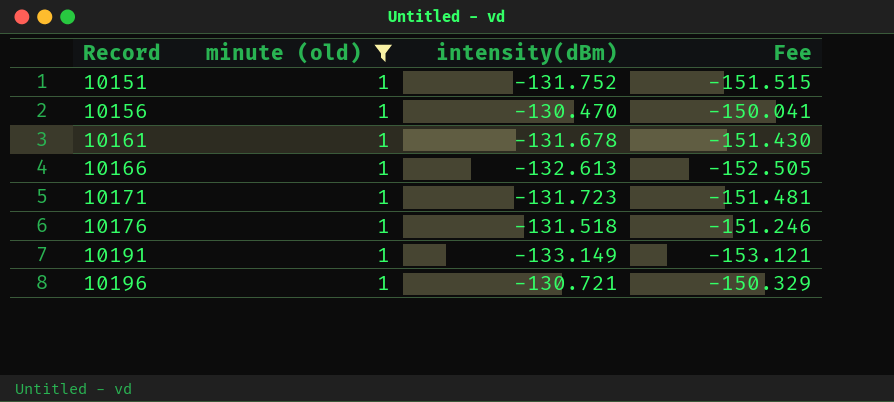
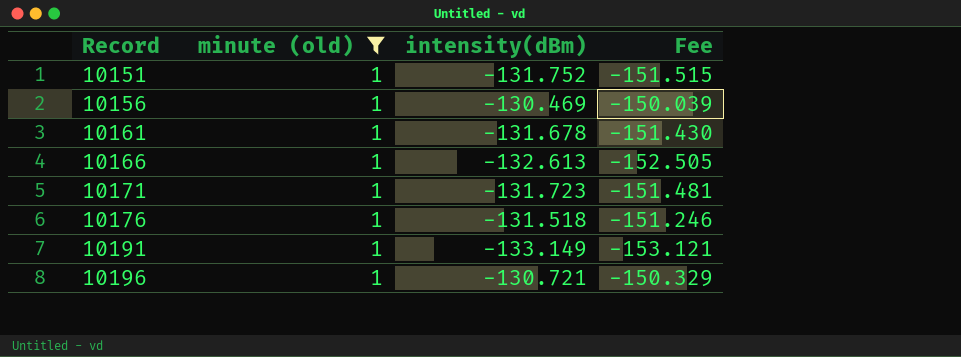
10156 | intensity(dBm): -130.470 -> -130.469
10156 | Fee: -150.041 -> -150.039

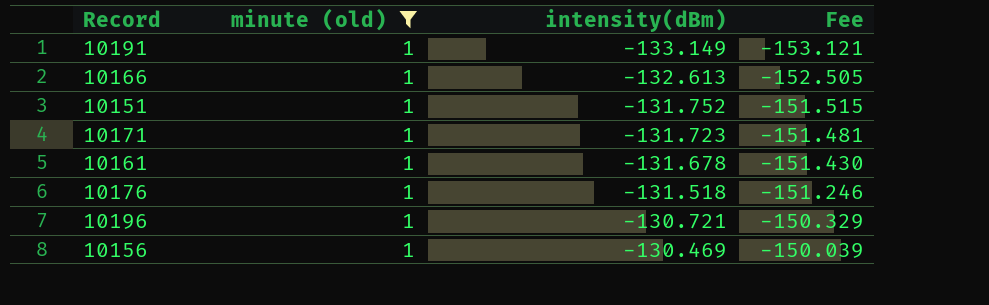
row order: Record ascending -> intensity(dBm) ascending

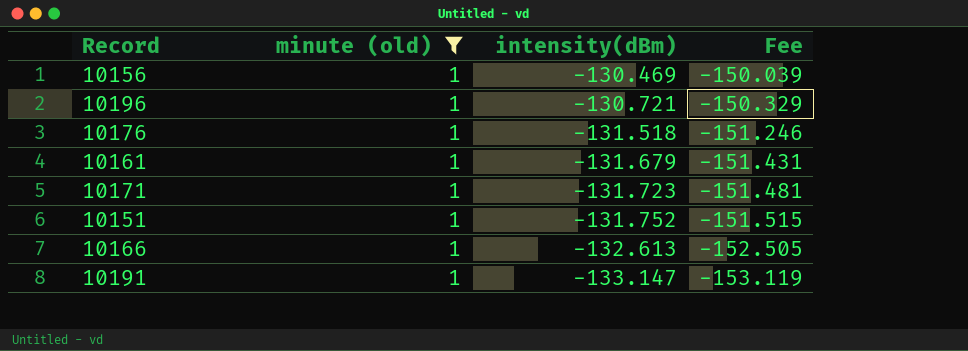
row order: intensity(dBm) ascending -> intensity(dBm) descending
10161 | intensity(dBm): -131.678 -> -131.679
10161 | Fee: -151.430 -> -151.431
10191 | intensity(dBm): -133.149 -> -133.147
10191 | Fee: -153.121 -> -153.119

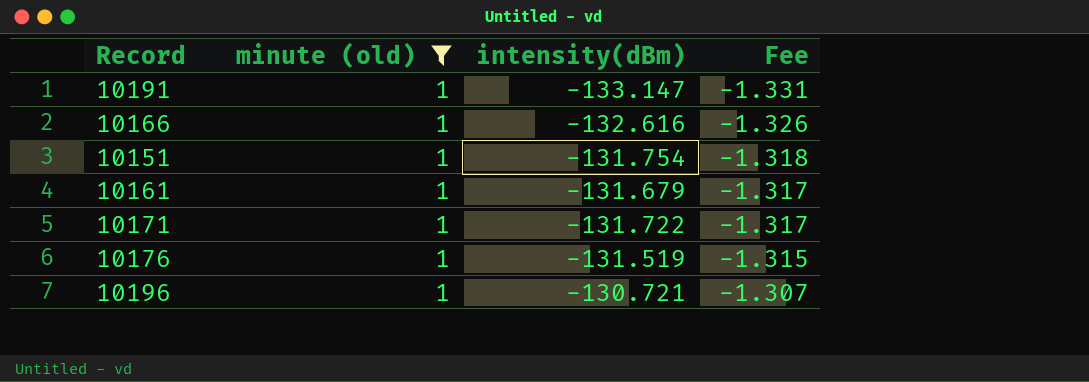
row order: intensity(dBm) descending -> Fee ascending
column Fee | formula: [intensity(dBm)] * 1.15 -> [intensity(dBm)] * 0.01
row 10156: 1 | -130.469 | -150.039 -> none
10166 | intensity(dBm): -132.613 -> -132.616
10151 | intensity(dBm): -131.752 -> -131.754
10171 | intensity(dBm): -131.723 -> -131.722
10176 | intensity(dBm): -131.518 -> -131.519

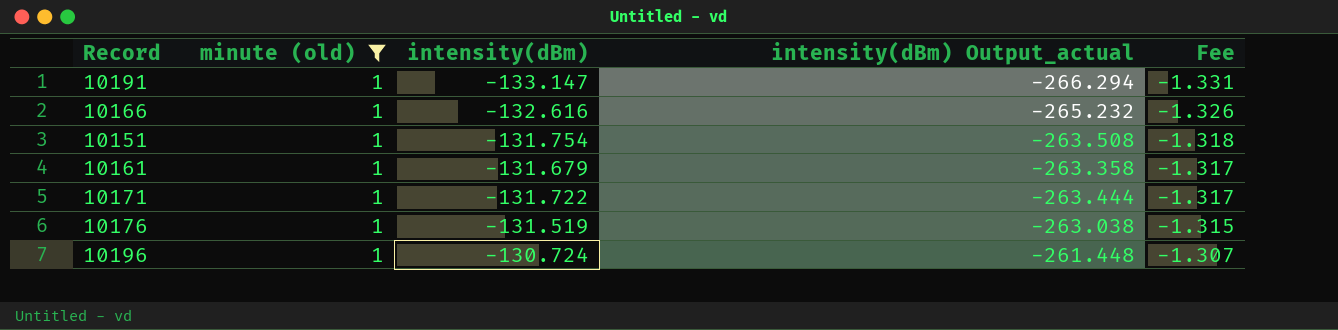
column intensity(dBm) Output_actual | formula: none -> [intensity(dBm)] * 2
10196 | intensity(dBm): -130.721 -> -130.724

